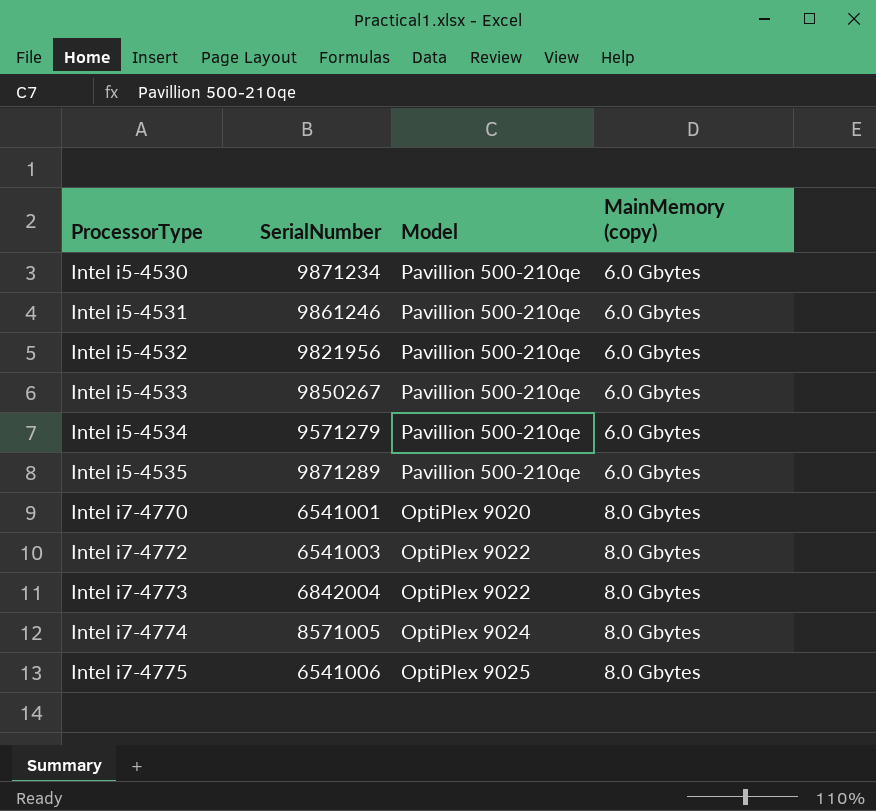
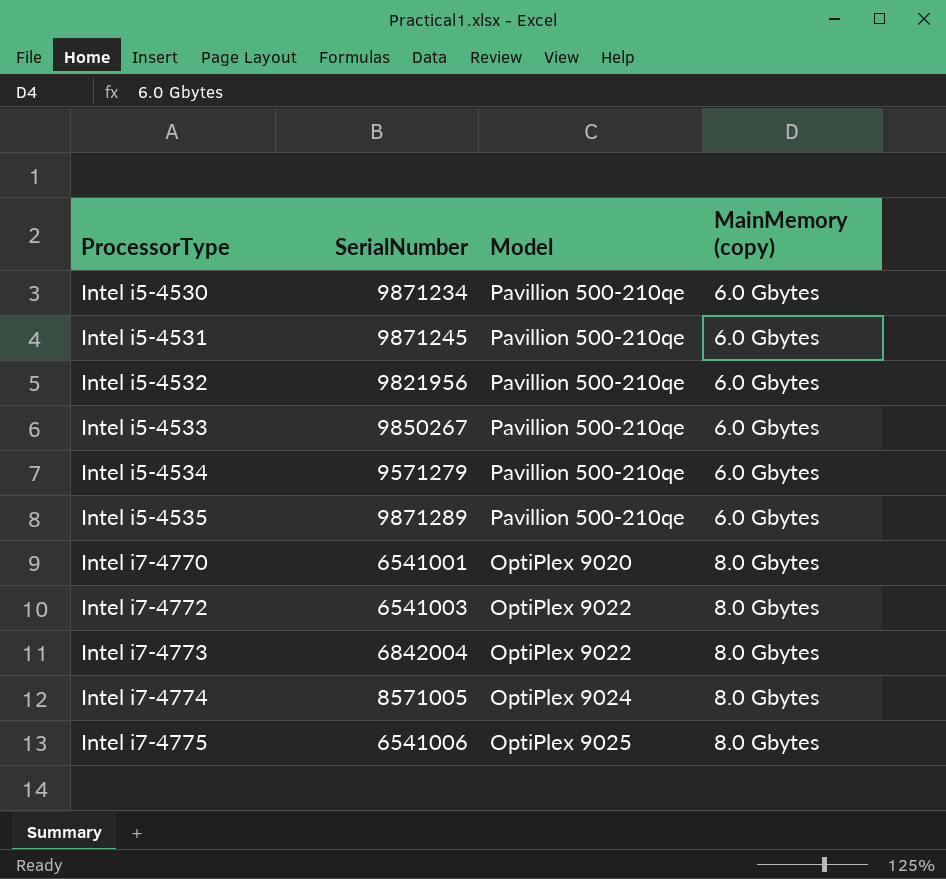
Intel i5-4531 | SerialNumber: 9861246 -> 9871245

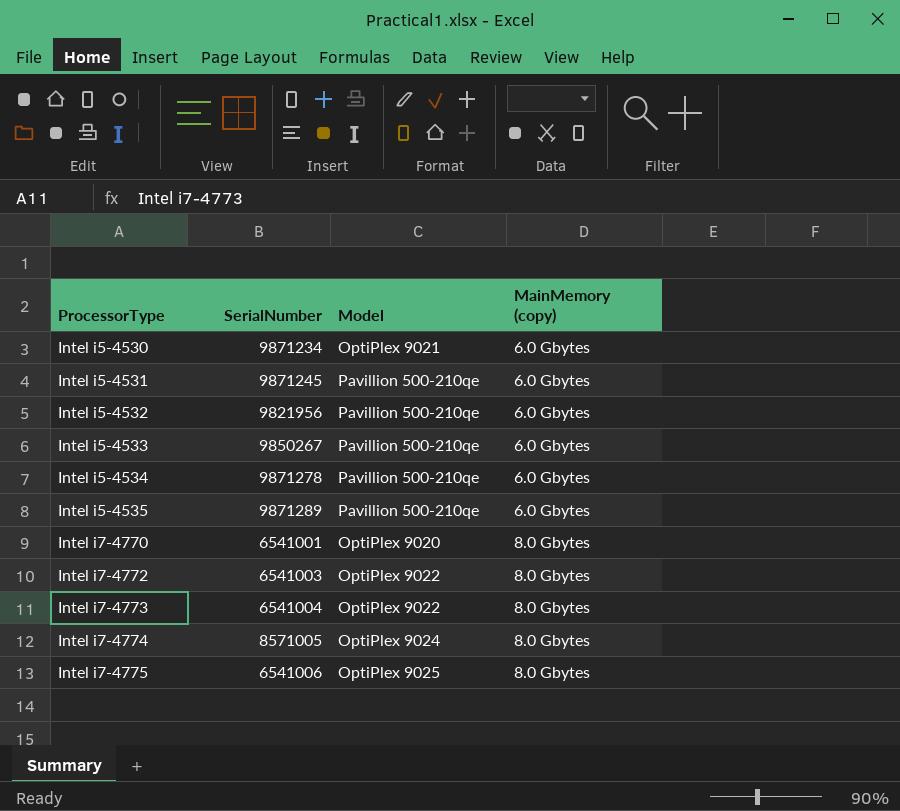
Intel i5-4530 | Model: Pavillion 500-210qe -> OptiPlex 9021
Intel i5-4534 | SerialNumber: 9571279 -> 9871278
Intel i7-4773 | SerialNumber: 6842004 -> 6541004

